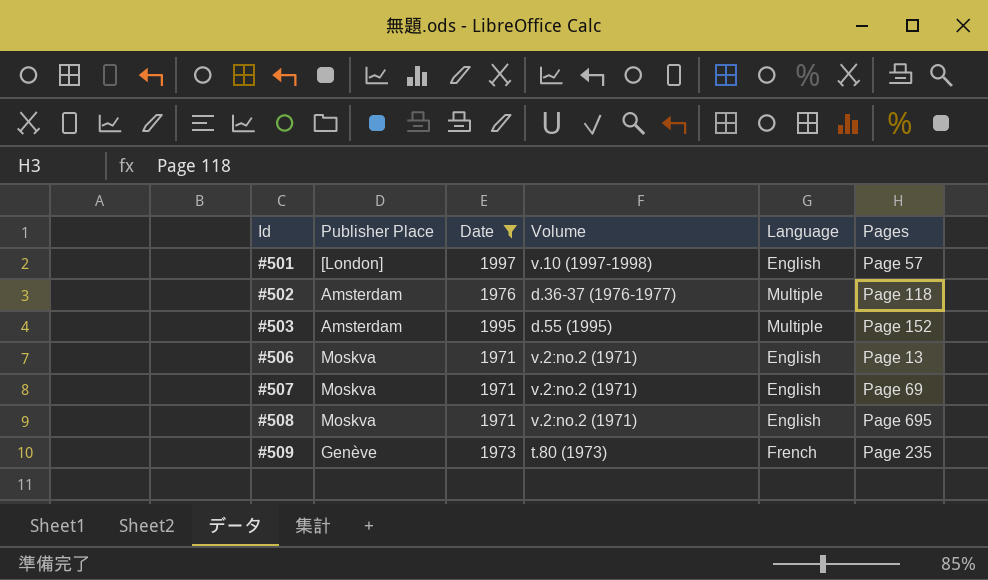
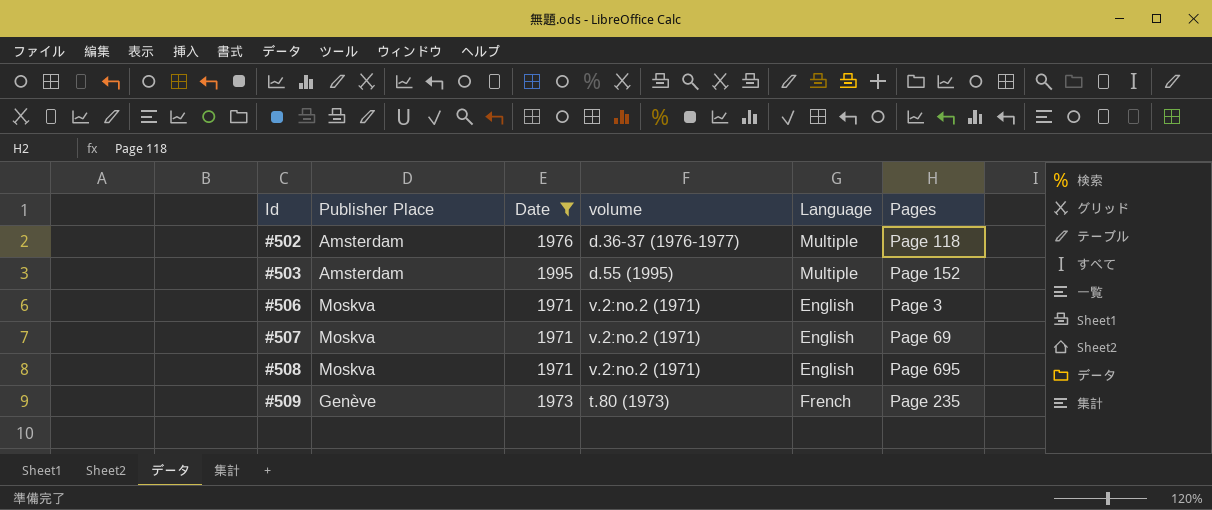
column name: Volume -> volume
row #501: [London] | 1997 | v.10 (1997-1998) | English | Page 57 -> none
#506 | Pages: Page 13 -> Page 3

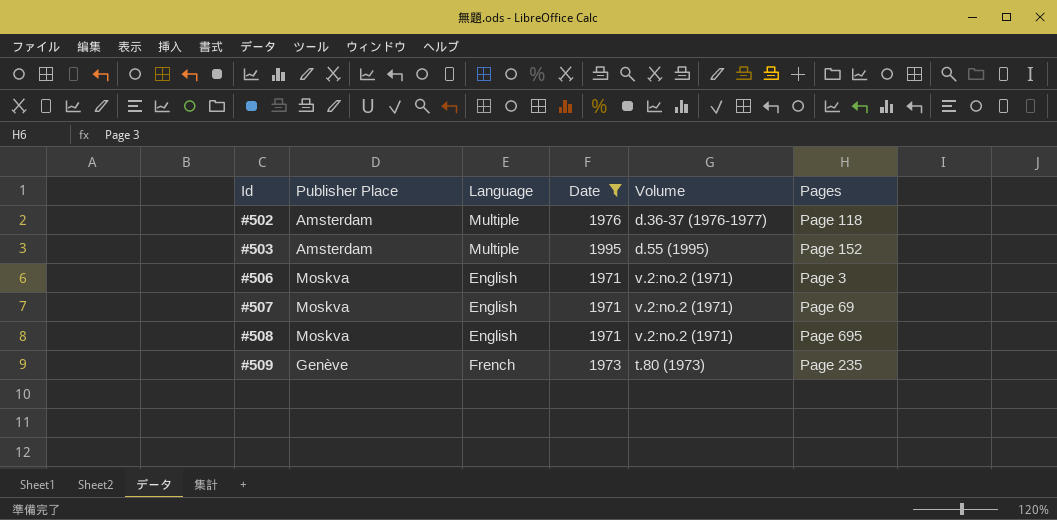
column Language | position: 5 -> 3
column name: volume -> Volume

